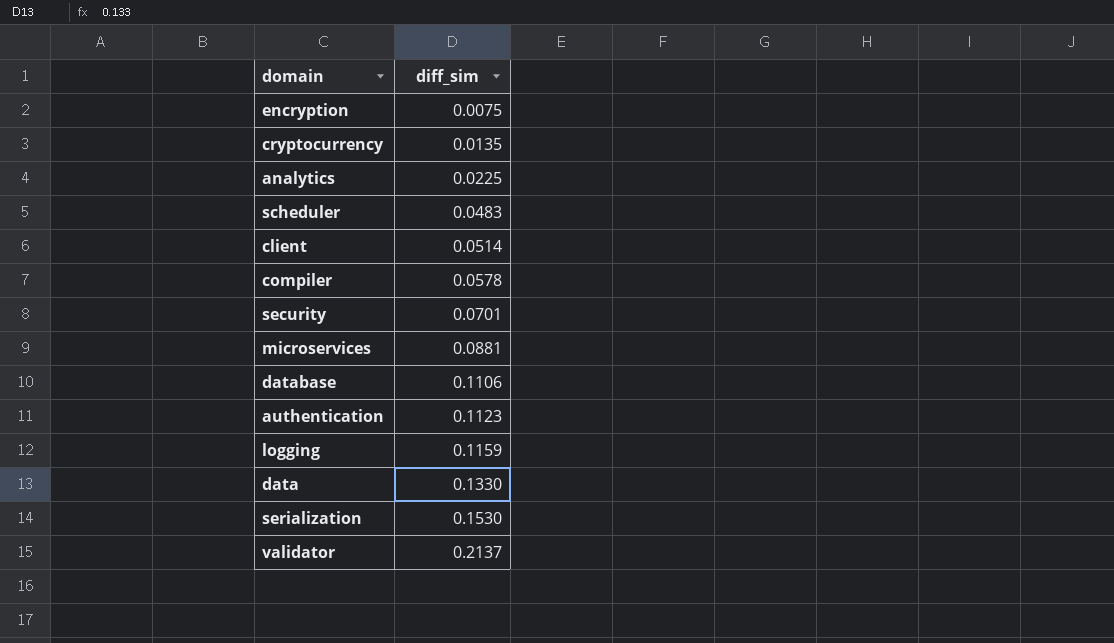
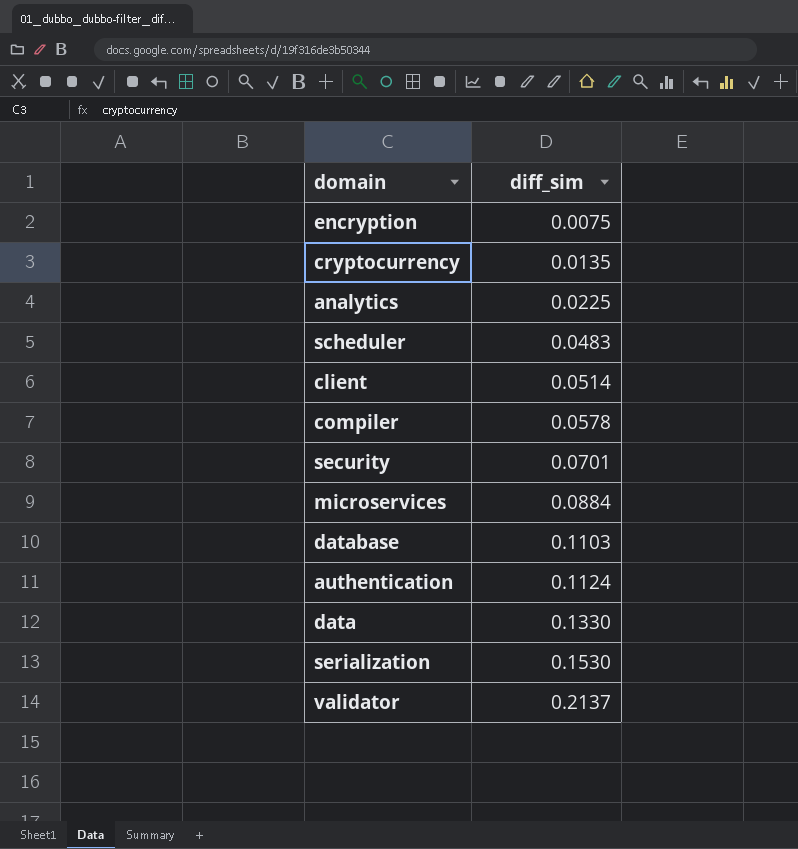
row logging: 0.1159 -> none
microservices | diff_sim: 0.0881 -> 0.0884
database | diff_sim: 0.1106 -> 0.1103
authentication | diff_sim: 0.1123 -> 0.1124

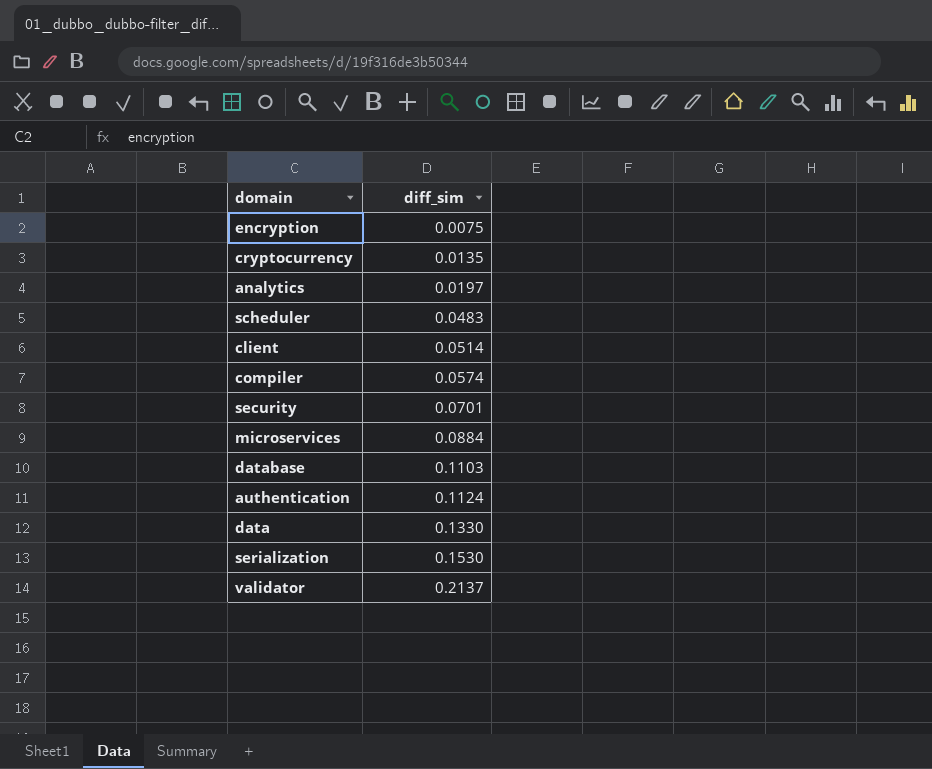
analytics | diff_sim: 0.0225 -> 0.0197
compiler | diff_sim: 0.0578 -> 0.0574

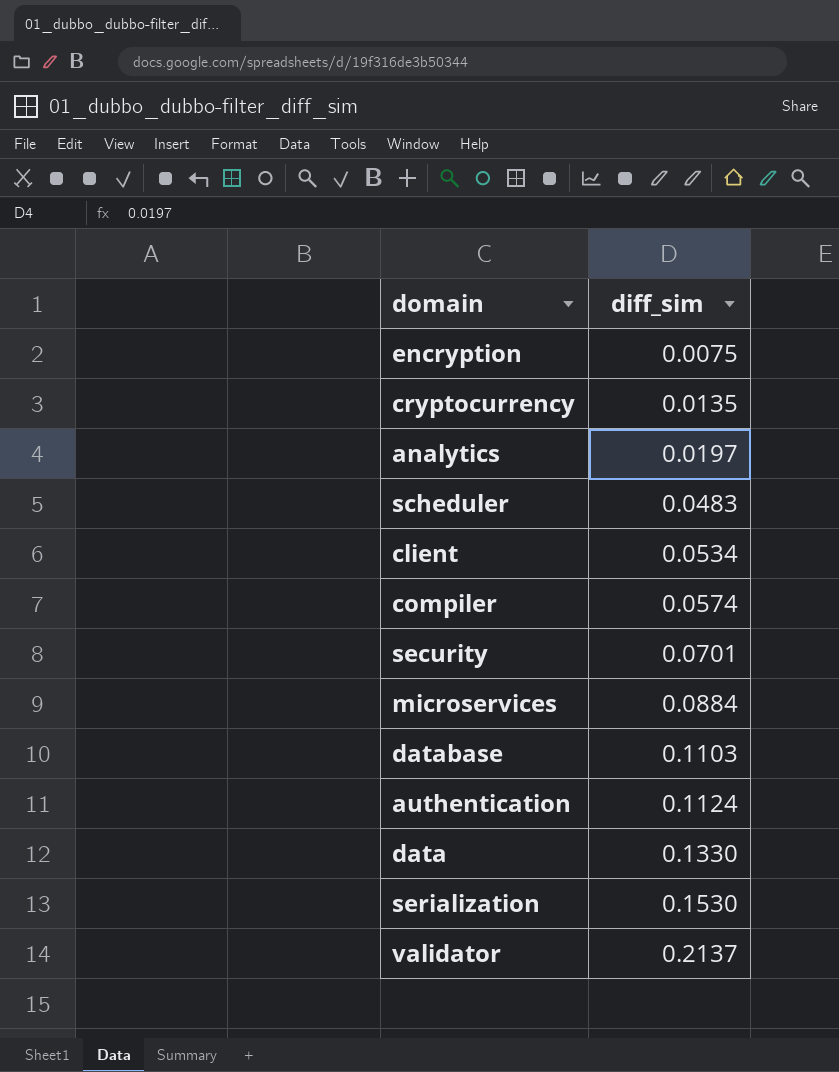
client | diff_sim: 0.0514 -> 0.0534

